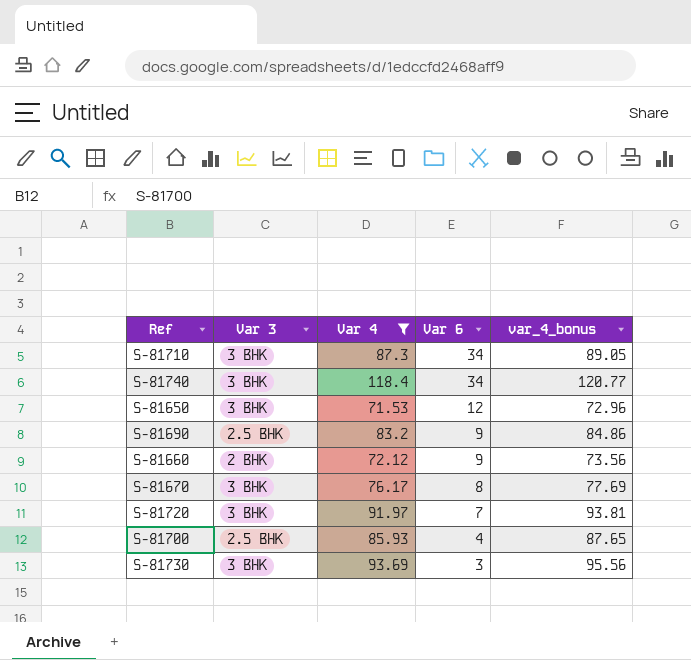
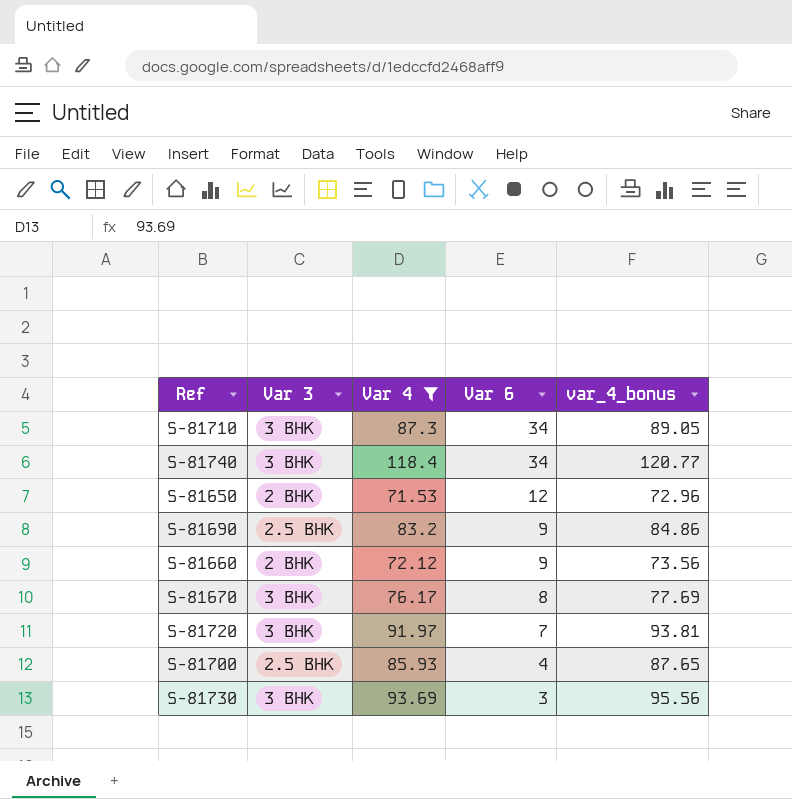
S-81650 | Var 3: 3 BHK -> 2 BHK

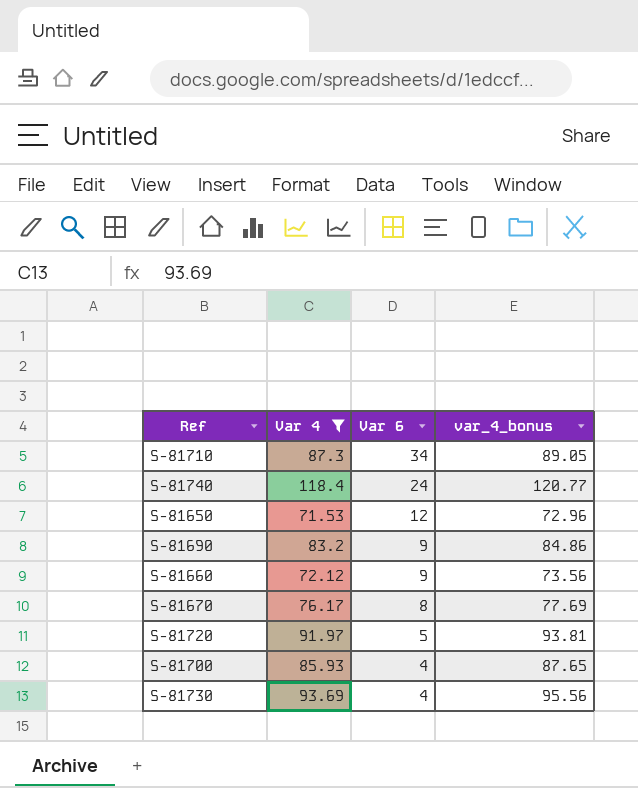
column Var 3 | position: 2 -> none
S-81740 | Var 6: 34 -> 24
S-81720 | Var 6: 7 -> 5
S-81730 | Var 6: 3 -> 4

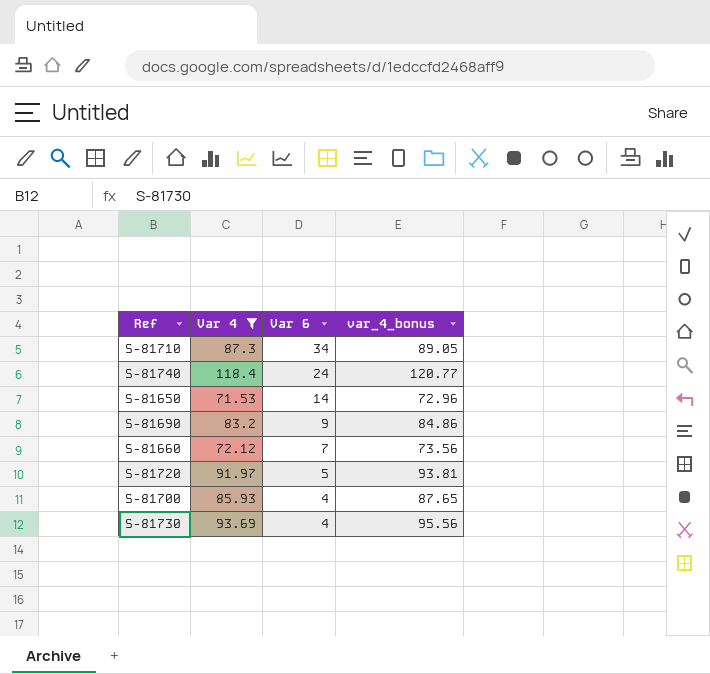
row S-81670: 76.17 | 8 | 77.69 -> none
S-81650 | Var 6: 12 -> 14
S-81660 | Var 6: 9 -> 7

